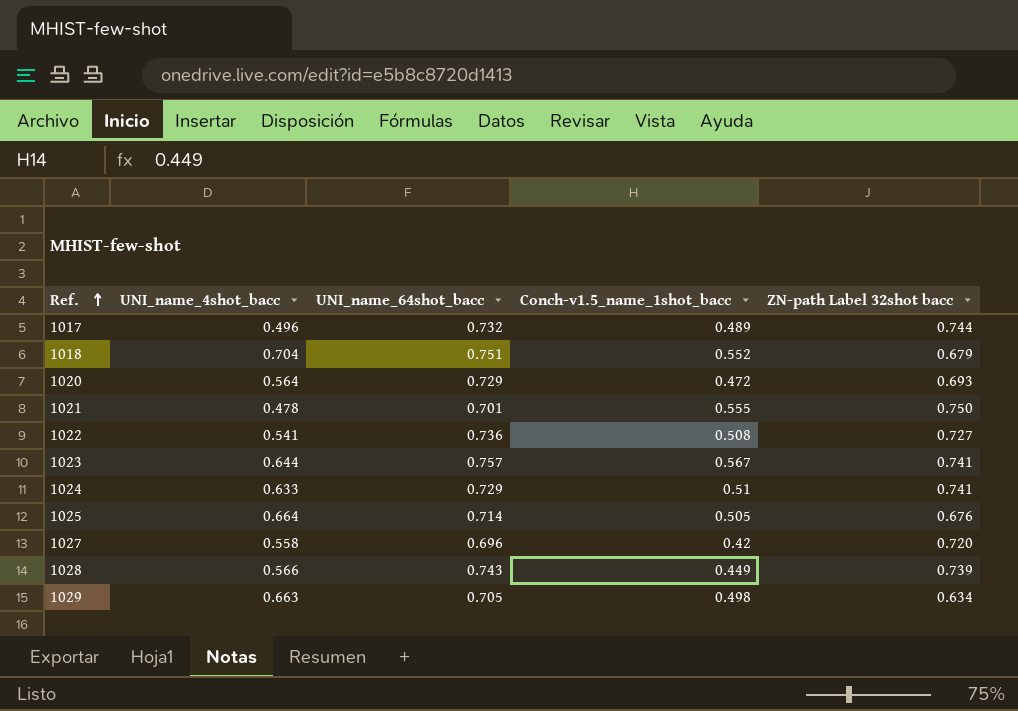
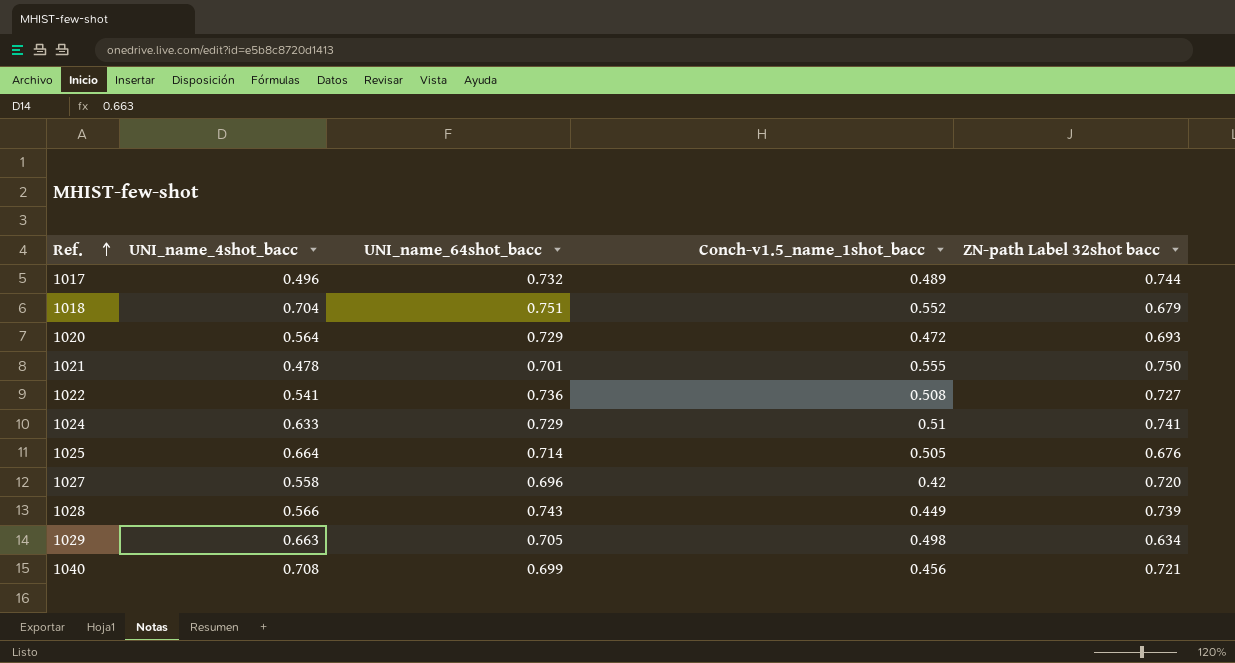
row 1023: 0.644 | 0.757 | 0.567 | 0.741 -> none
row 1040: none -> 0.708 | 0.699 | 0.456 | 0.721

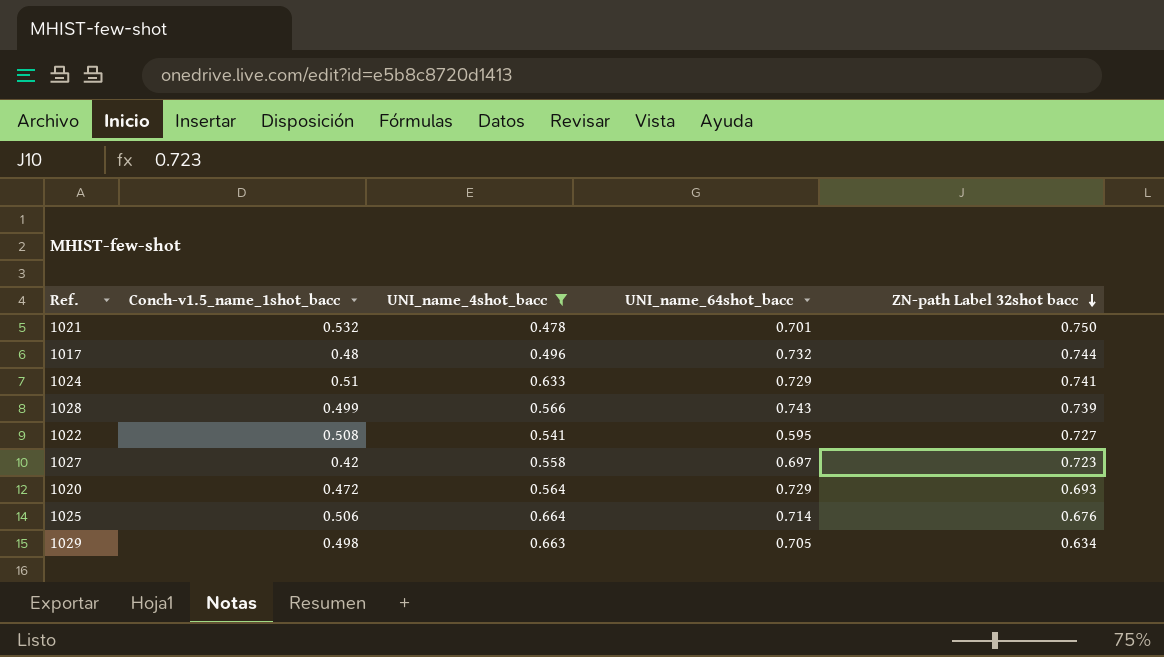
filter: none -> UNI_name_4shot_bacc <= 0.664
row order: Ref. ascending -> ZN-path Label 32shot bacc descending
column Conch-v1.5_name_1shot_bacc | position: 4 -> 2
1021 | Conch-v1.5_name_1shot_bacc: 0.555 -> 0.532
1017 | Conch-v1.5_name_1shot_bacc: 0.489 -> 0.48
1028 | Conch-v1.5_name_1shot_bacc: 0.449 -> 0.499
1022 | UNI_name_64shot_bacc: 0.736 -> 0.595
1027 | UNI_name_64shot_bacc: 0.696 -> 0.697
1027 | ZN-path Label 32shot bacc: 0.720 -> 0.723
1025 | Conch-v1.5_name_1shot_bacc: 0.505 -> 0.506

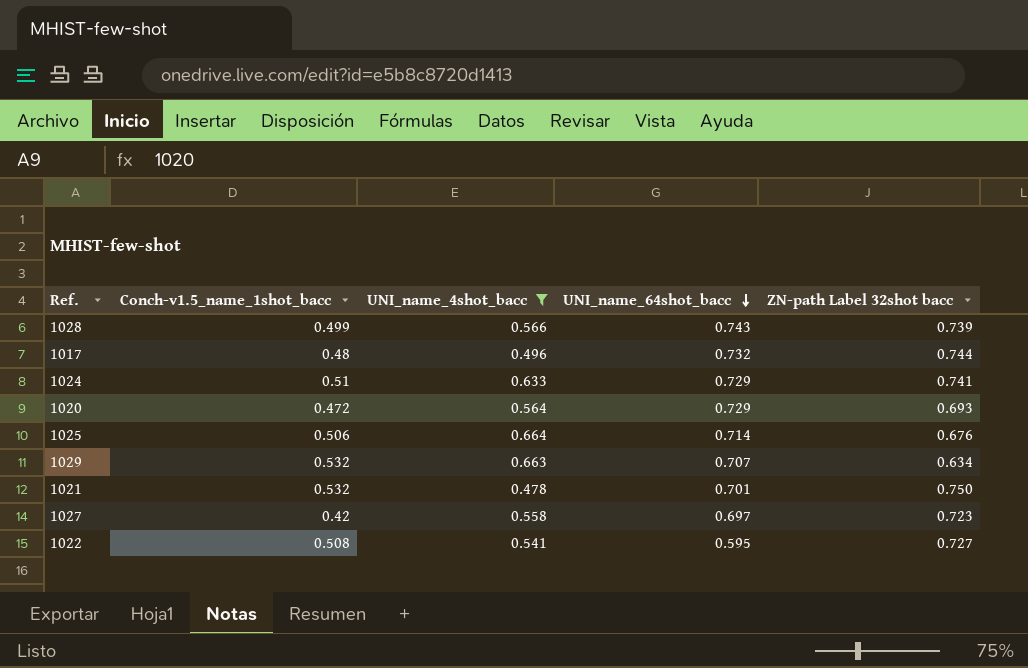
row order: ZN-path Label 32shot bacc descending -> UNI_name_64shot_bacc descending
1029 | Conch-v1.5_name_1shot_bacc: 0.498 -> 0.532
1029 | UNI_name_64shot_bacc: 0.705 -> 0.707

